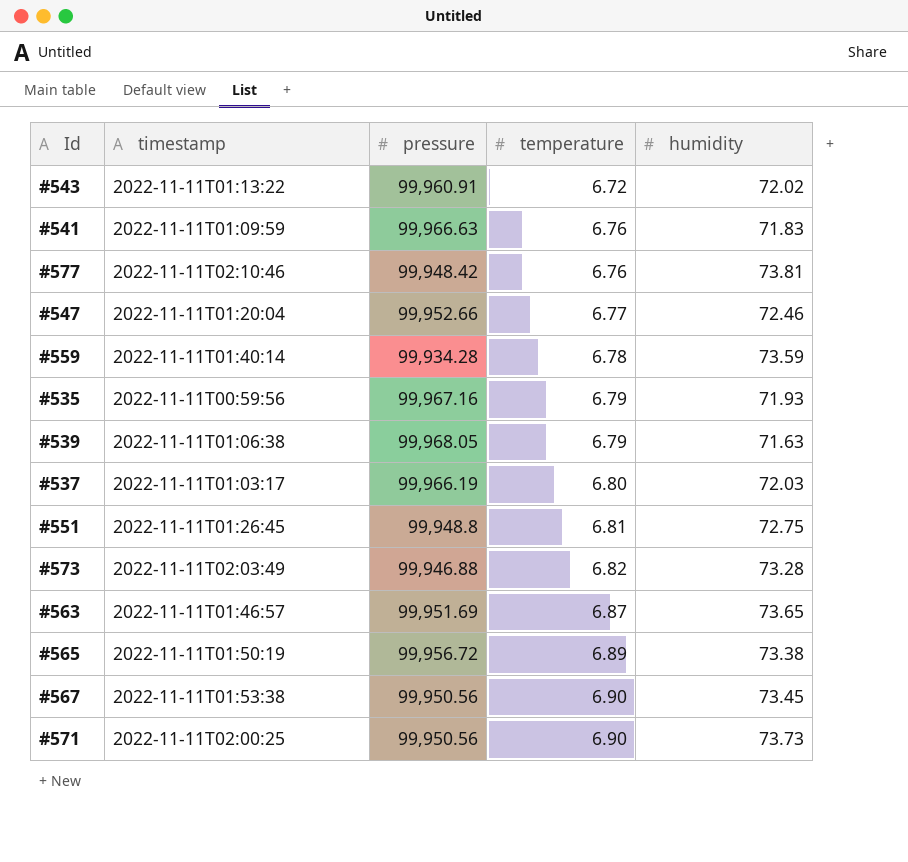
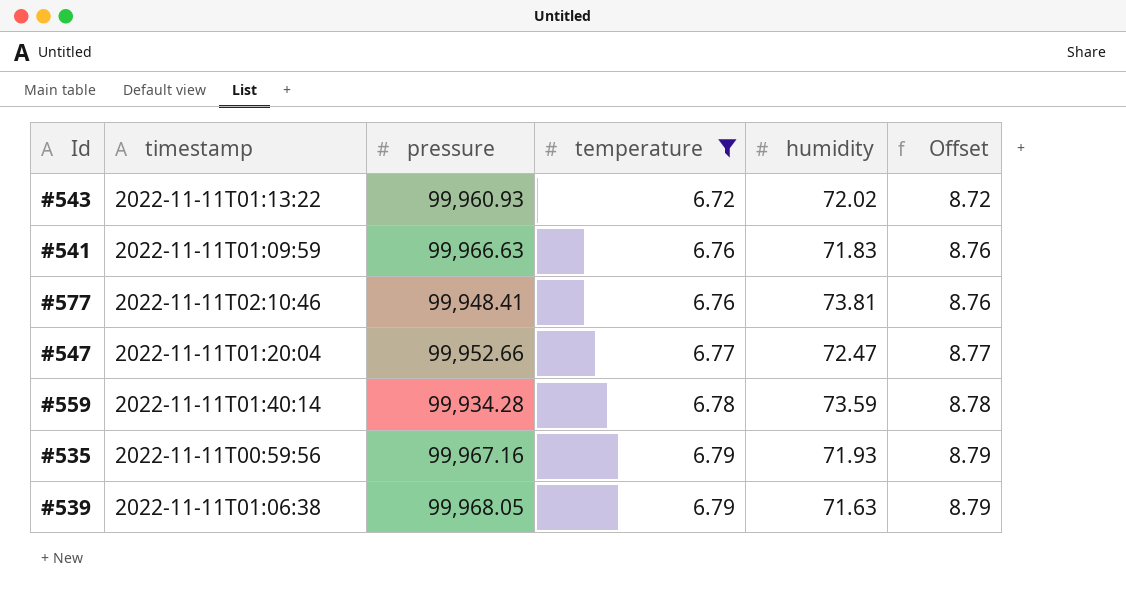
filter: none -> temperature <= 6.79
column Offset | formula: none -> [temperature] + 2
#543 | pressure: 99,960.91 -> 99,960.93
#577 | pressure: 99,948.42 -> 99,948.41
#547 | humidity: 72.46 -> 72.47

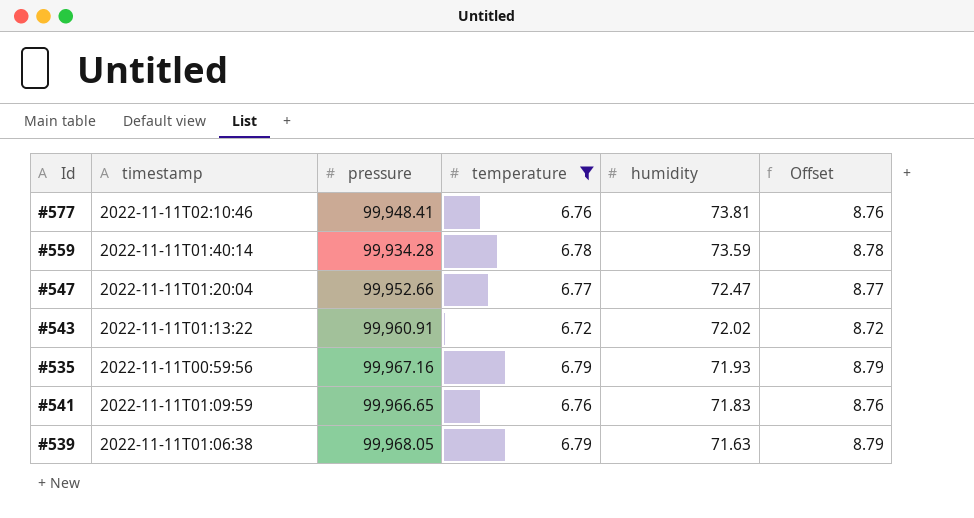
row order: temperature ascending -> humidity descending
#543 | pressure: 99,960.93 -> 99,960.91
#541 | pressure: 99,966.63 -> 99,966.65

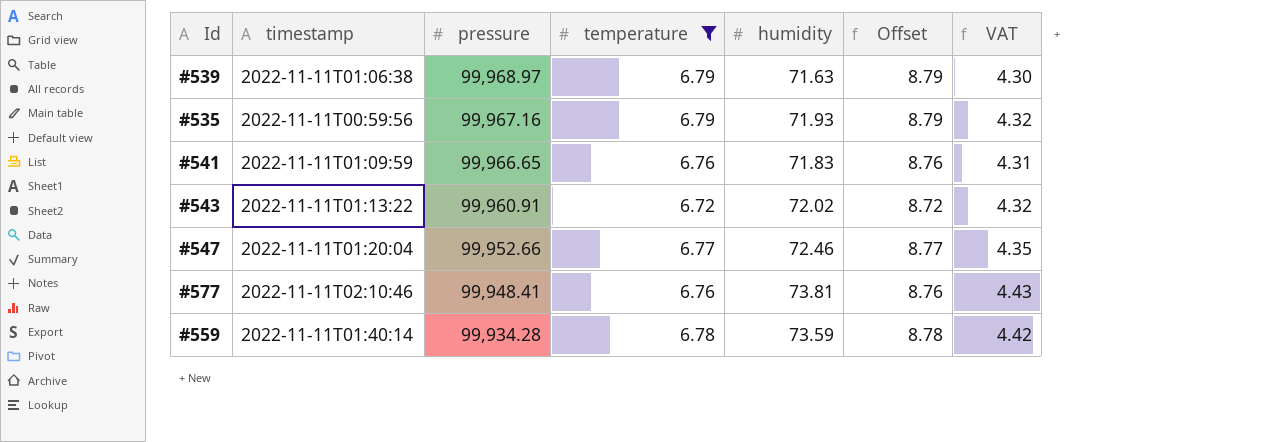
row order: humidity descending -> pressure descending
column VAT | formula: none -> [humidity] * 0.06
#539 | pressure: 99,968.05 -> 99,968.97
#547 | humidity: 72.47 -> 72.46

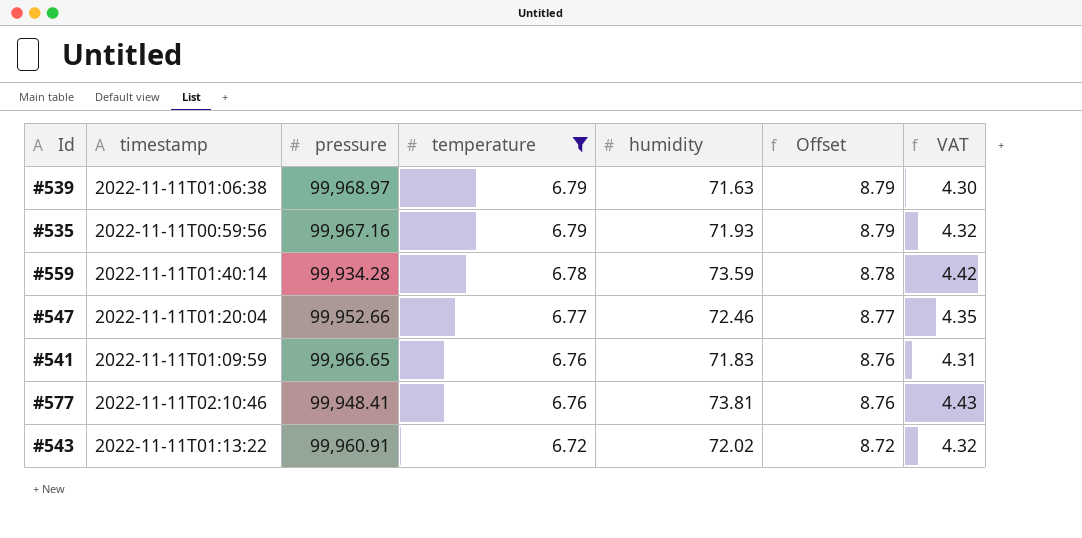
row order: pressure descending -> temperature descending

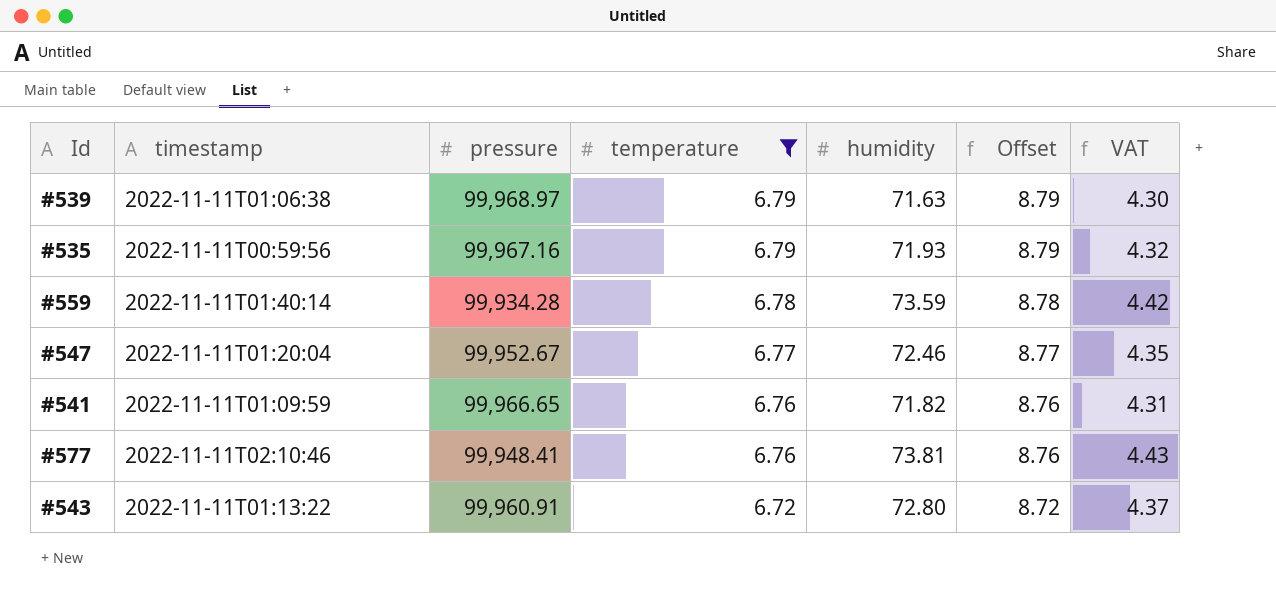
#547 | pressure: 99,952.66 -> 99,952.67
#541 | humidity: 71.83 -> 71.82
#543 | humidity: 72.02 -> 72.80
#543 | VAT: 4.32 -> 4.37

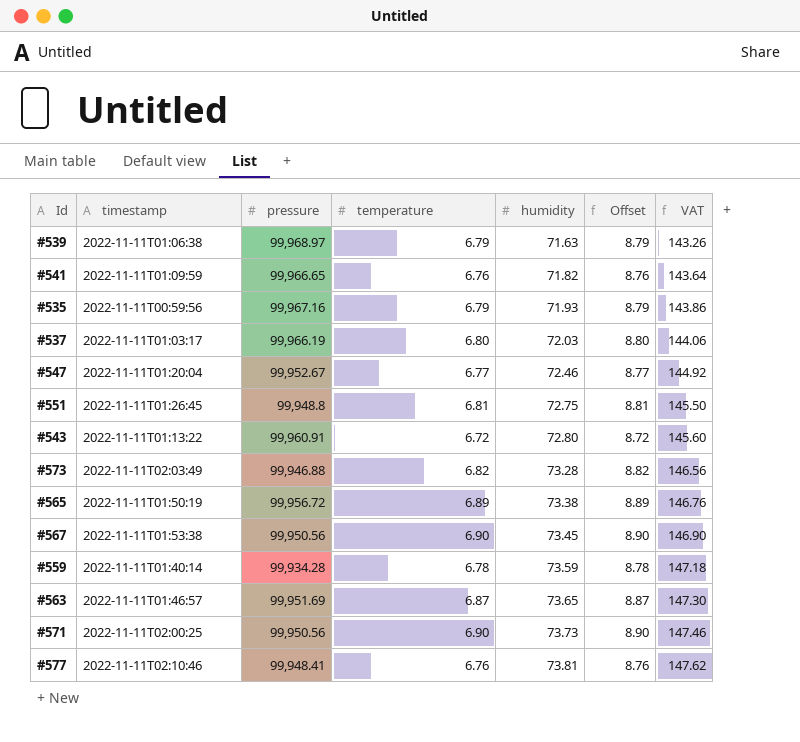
filter: temperature <= 6.79 -> none
row order: temperature descending -> humidity ascending
column VAT | formula: [humidity] * 0.06 -> [humidity] * 2

